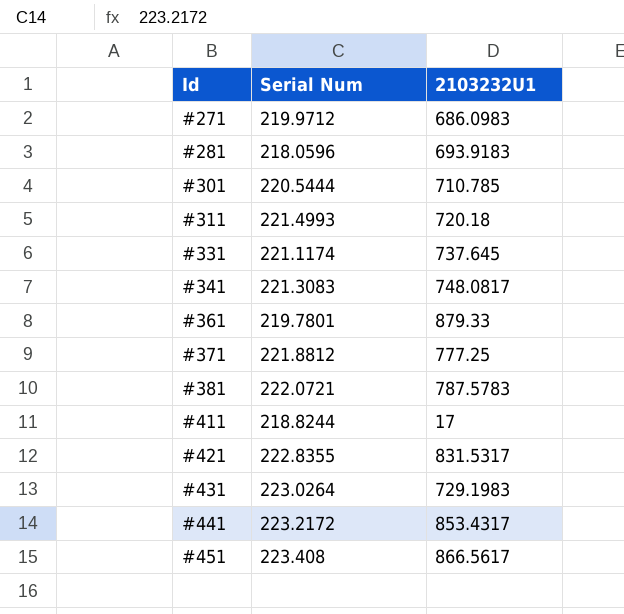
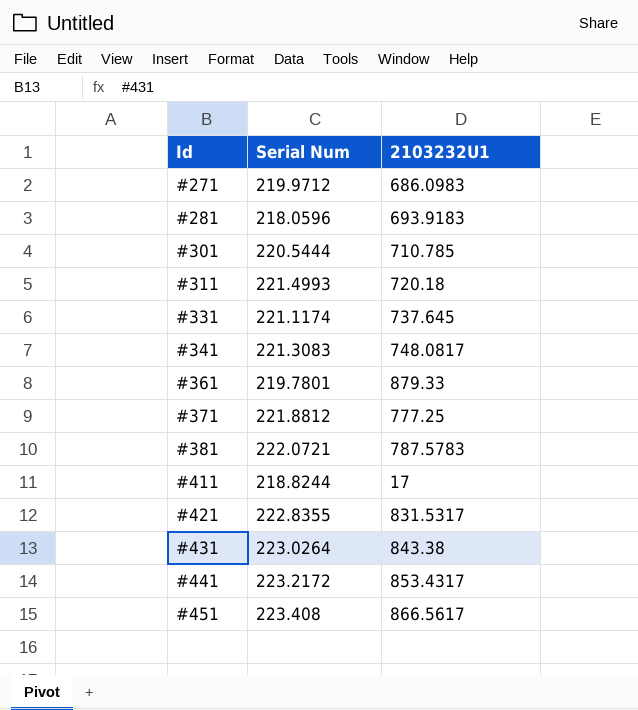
#431 | 2103232U1: 729.1983 -> 843.38

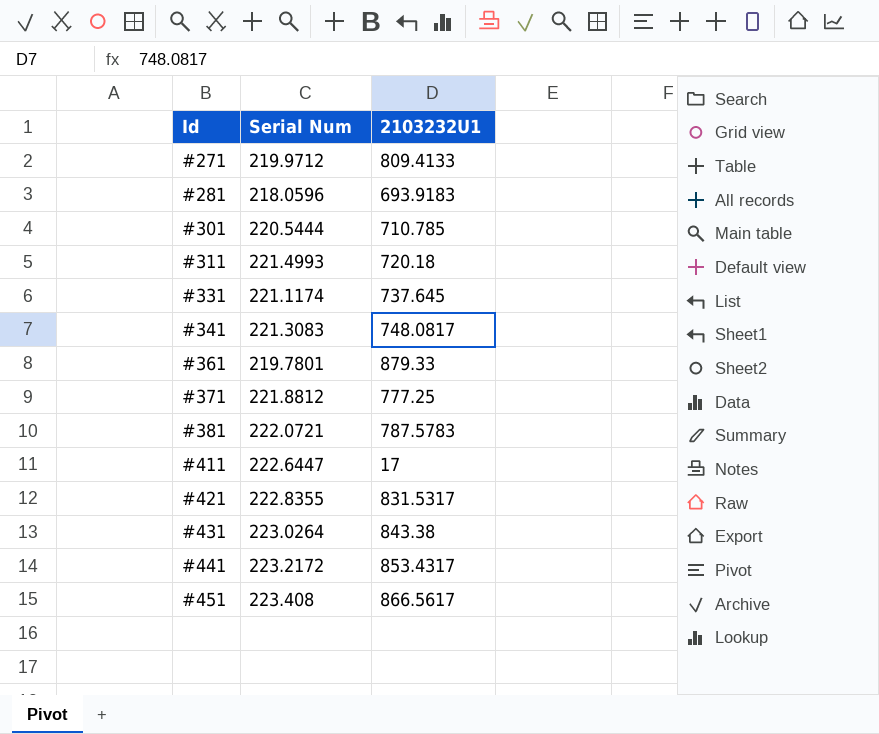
#271 | 2103232U1: 686.0983 -> 809.4133
#411 | Serial Num: 218.8244 -> 222.6447

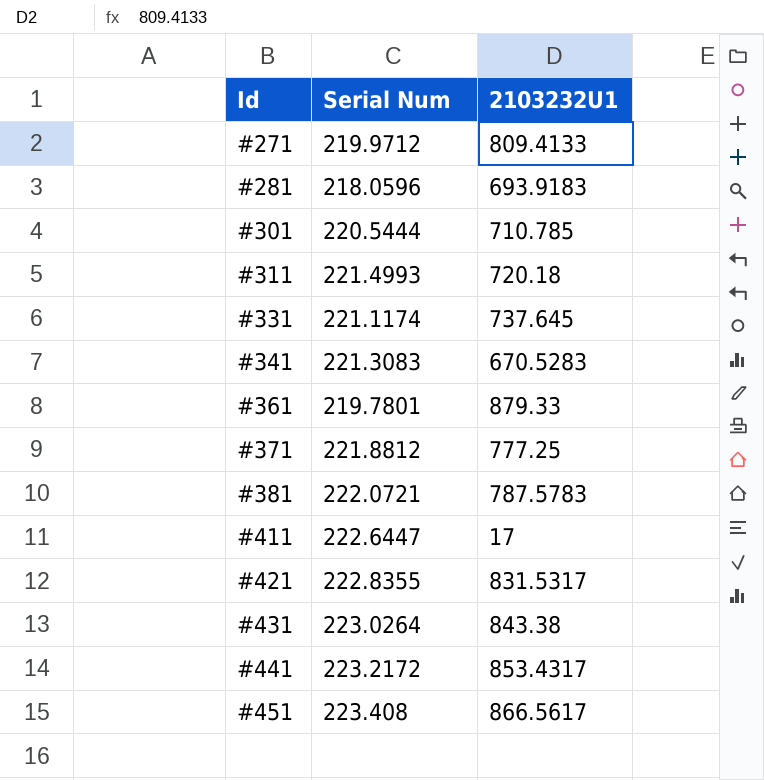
#341 | 2103232U1: 748.0817 -> 670.5283

